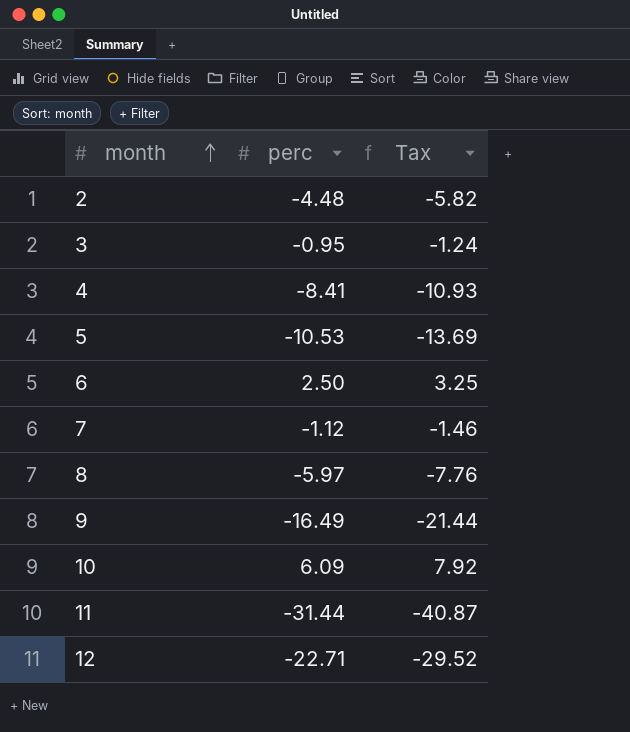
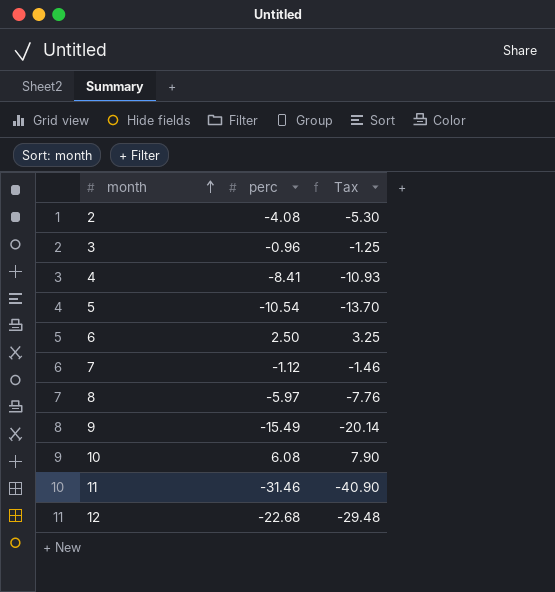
2 | perc: -4.48 -> -4.08
2 | Tax: -5.82 -> -5.30
3 | perc: -0.95 -> -0.96
3 | Tax: -1.24 -> -1.25
5 | perc: -10.53 -> -10.54
5 | Tax: -13.69 -> -13.70
9 | perc: -16.49 -> -15.49
9 | Tax: -21.44 -> -20.14
10 | perc: 6.09 -> 6.08
10 | Tax: 7.92 -> 7.90
11 | perc: -31.44 -> -31.46
11 | Tax: -40.87 -> -40.90
12 | perc: -22.71 -> -22.68
12 | Tax: -29.52 -> -29.48

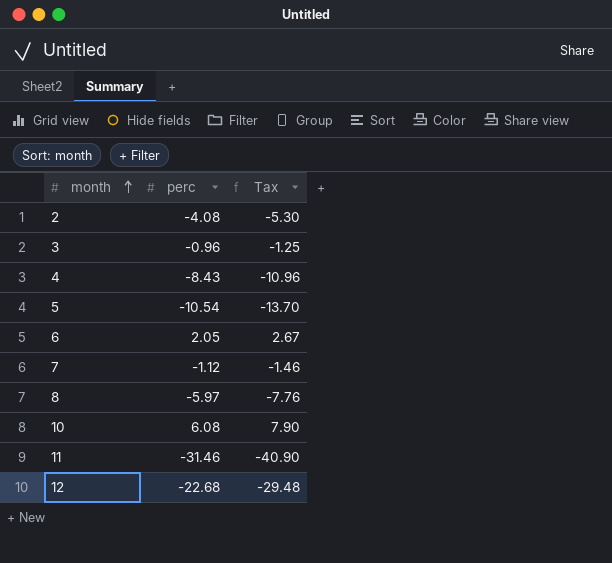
row 9: -15.49 | -20.14 -> none
4 | perc: -8.41 -> -8.43
4 | Tax: -10.93 -> -10.96
6 | perc: 2.50 -> 2.05
6 | Tax: 3.25 -> 2.67

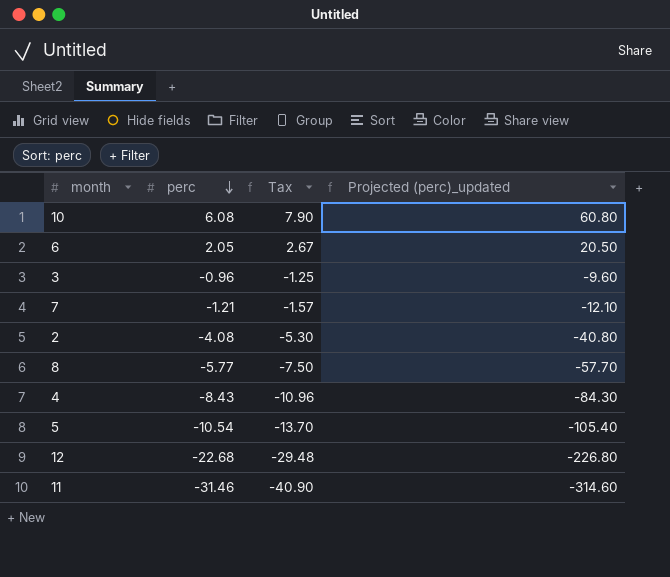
row order: month ascending -> perc descending
column Projected (perc)_updated | formula: none -> [perc] * 10
7 | perc: -1.12 -> -1.21
7 | Tax: -1.46 -> -1.57
8 | perc: -5.97 -> -5.77
8 | Tax: -7.76 -> -7.50

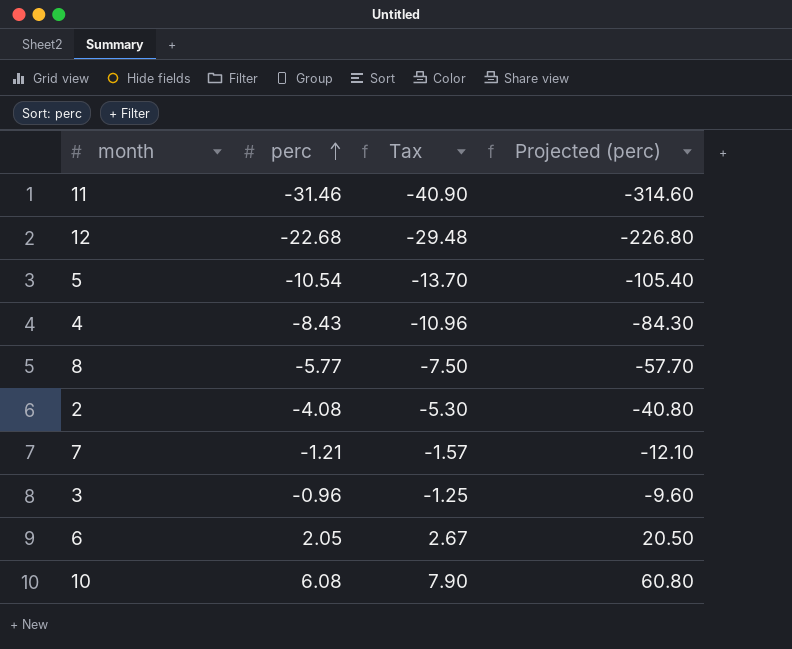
row order: perc descending -> perc ascending
column name: Projected (perc)_updated -> Projected (perc)

